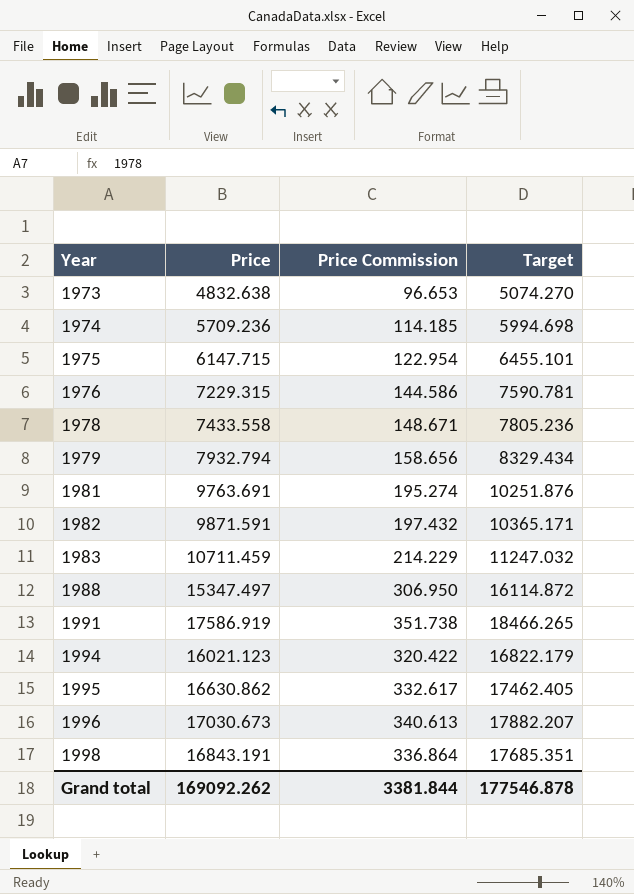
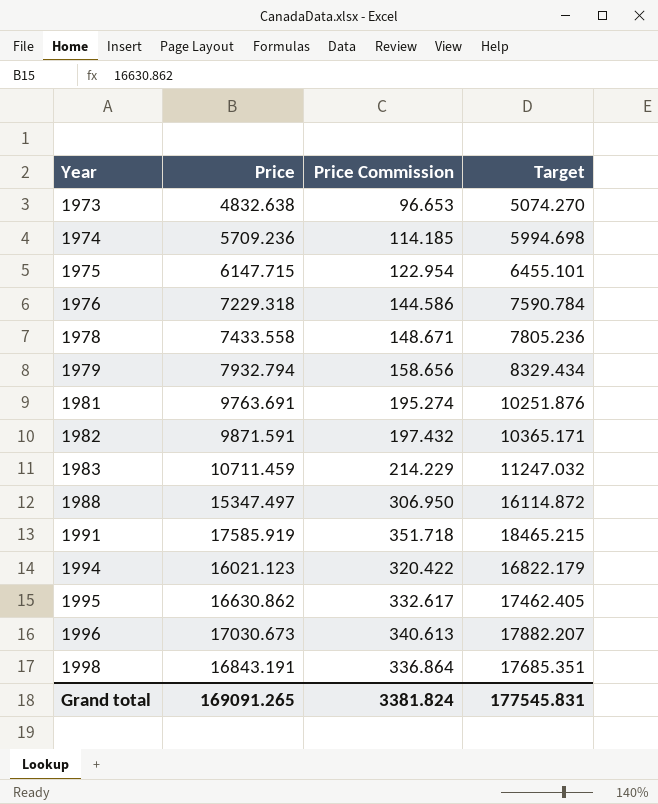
1976 | Price: 7229.315 -> 7229.318
1976 | Target: 7590.781 -> 7590.784
1991 | Price: 17586.919 -> 17585.919
1991 | Price Commission: 351.738 -> 351.718
1991 | Target: 18466.265 -> 18465.215
Grand total | Price: 169092.262 -> 169091.265
Grand total | Price Commission: 3381.844 -> 3381.824
Grand total | Target: 177546.878 -> 177545.831

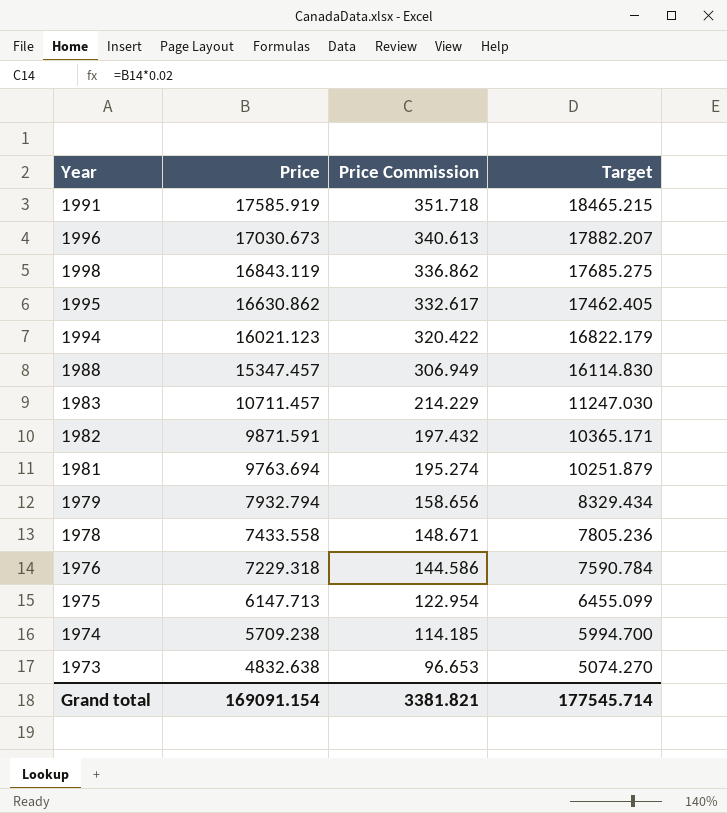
row order: Year ascending -> Price descending
1998 | Price: 16843.191 -> 16843.119
1998 | Price Commission: 336.864 -> 336.862
1998 | Target: 17685.351 -> 17685.275
1988 | Price: 15347.497 -> 15347.457
1988 | Price Commission: 306.950 -> 306.949
1988 | Target: 16114.872 -> 16114.830
1983 | Price: 10711.459 -> 10711.457
1983 | Target: 11247.032 -> 11247.030
1981 | Price: 9763.691 -> 9763.694
1981 | Target: 10251.876 -> 10251.879
1975 | Price: 6147.715 -> 6147.713
1975 | Target: 6455.101 -> 6455.099
1974 | Price: 5709.236 -> 5709.238
1974 | Target: 5994.698 -> 5994.700
Grand total | Price: 169091.265 -> 169091.154
Grand total | Price Commission: 3381.824 -> 3381.821
Grand total | Target: 177545.831 -> 177545.714

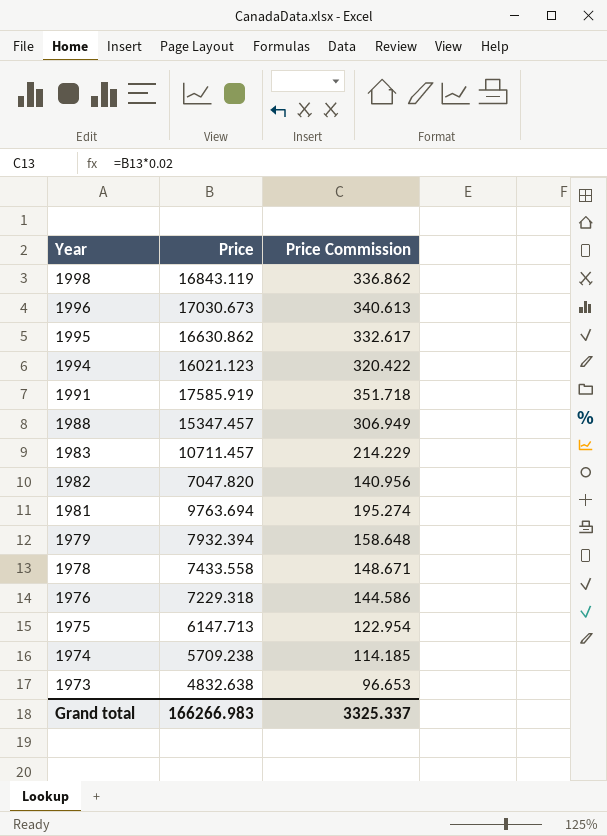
row order: Price descending -> Year descending
column Target | formula: [Price] * 1.05 -> none
1982 | Price: 9871.591 -> 7047.820
1982 | Price Commission: 197.432 -> 140.956
1979 | Price: 7932.794 -> 7932.394
1979 | Price Commission: 158.656 -> 158.648
Grand total | Price: 169091.154 -> 166266.983
Grand total | Price Commission: 3381.821 -> 3325.337

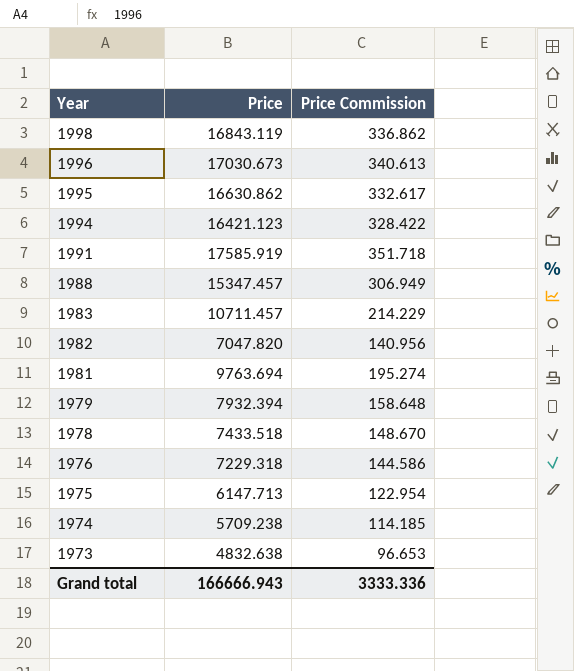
1994 | Price: 16021.123 -> 16421.123
1994 | Price Commission: 320.422 -> 328.422
1978 | Price: 7433.558 -> 7433.518
1978 | Price Commission: 148.671 -> 148.670
Grand total | Price: 166266.983 -> 166666.943
Grand total | Price Commission: 3325.337 -> 3333.336

